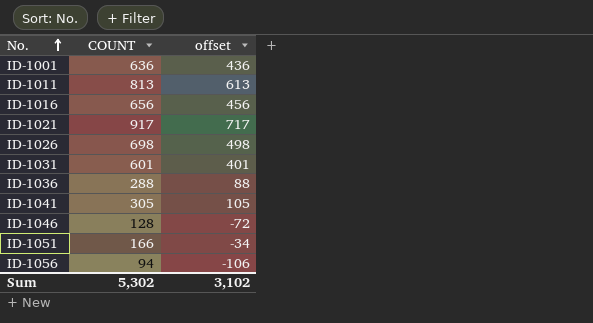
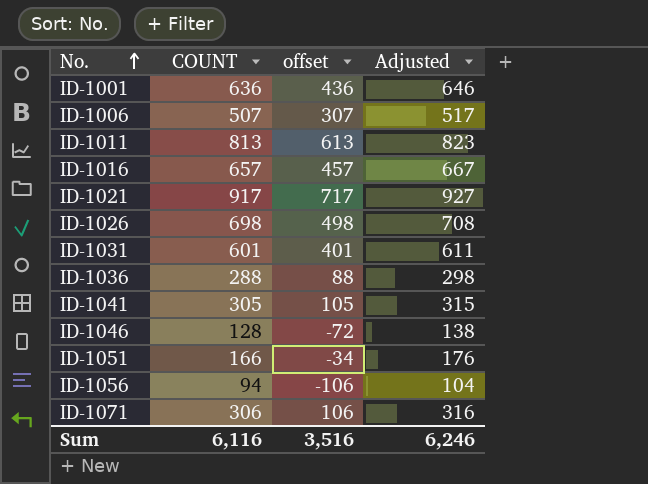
column Adjusted | formula: none -> [COUNT] + 10
row ID-1006: none -> 507 | 307 | 517
ID-1016 | COUNT: 656 -> 657
ID-1016 | offset: 456 -> 457
row ID-1071: none -> 306 | 106 | 316
Sum | COUNT: 5,302 -> 6,116
Sum | offset: 3,102 -> 3,516

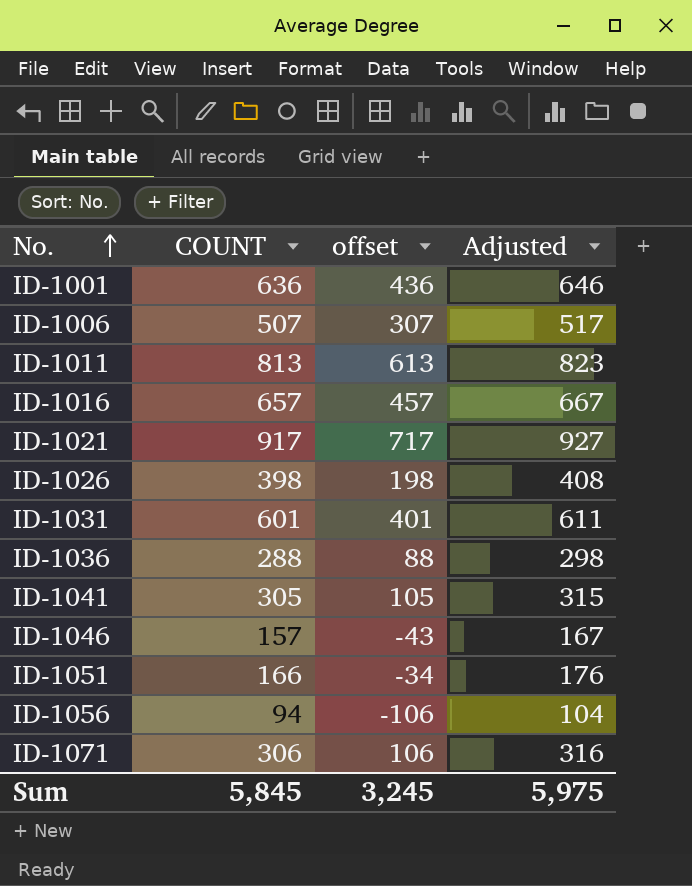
ID-1026 | COUNT: 698 -> 398
ID-1026 | offset: 498 -> 198
ID-1026 | Adjusted: 708 -> 408
ID-1046 | COUNT: 128 -> 157
ID-1046 | offset: -72 -> -43
ID-1046 | Adjusted: 138 -> 167
Sum | COUNT: 6,116 -> 5,845
Sum | offset: 3,516 -> 3,245
Sum | Adjusted: 6,246 -> 5,975

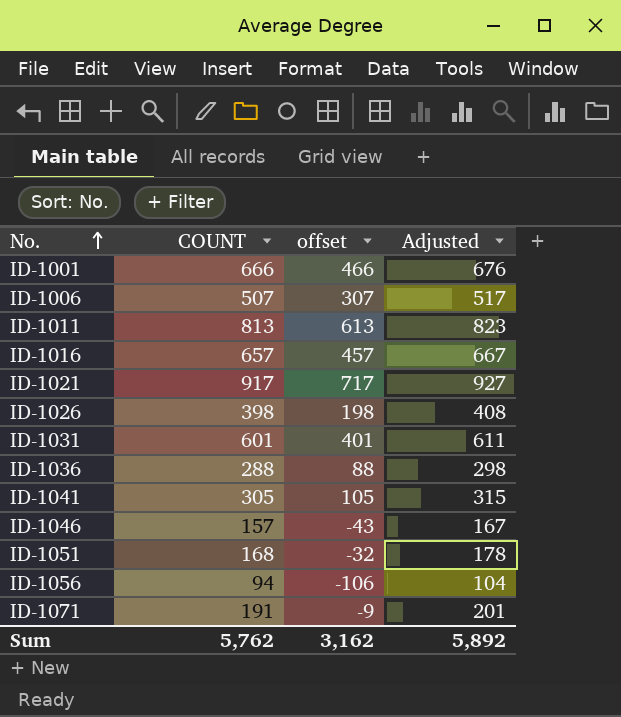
ID-1001 | COUNT: 636 -> 666
ID-1001 | offset: 436 -> 466
ID-1001 | Adjusted: 646 -> 676
ID-1051 | COUNT: 166 -> 168
ID-1051 | offset: -34 -> -32
ID-1051 | Adjusted: 176 -> 178
ID-1071 | COUNT: 306 -> 191
ID-1071 | offset: 106 -> -9
ID-1071 | Adjusted: 316 -> 201
Sum | COUNT: 5,845 -> 5,762
Sum | offset: 3,245 -> 3,162
Sum | Adjusted: 5,975 -> 5,892

